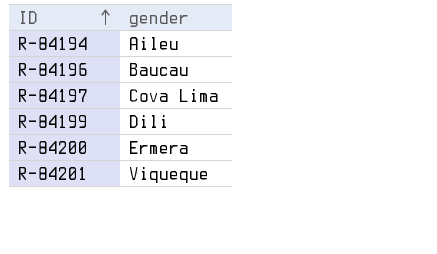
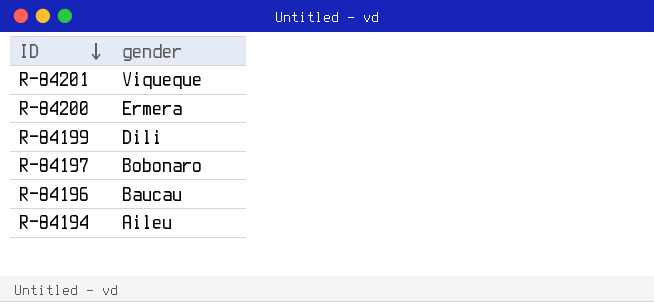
row order: ID ascending -> ID descending
R-84197 | gender: Cova Lima -> Bobonaro

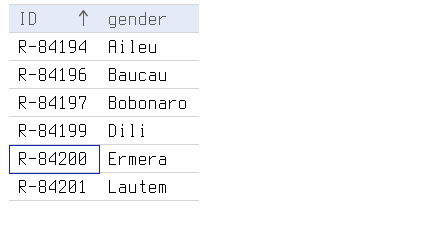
row order: ID descending -> ID ascending
R-84201 | gender: Viqueque -> Lautem

